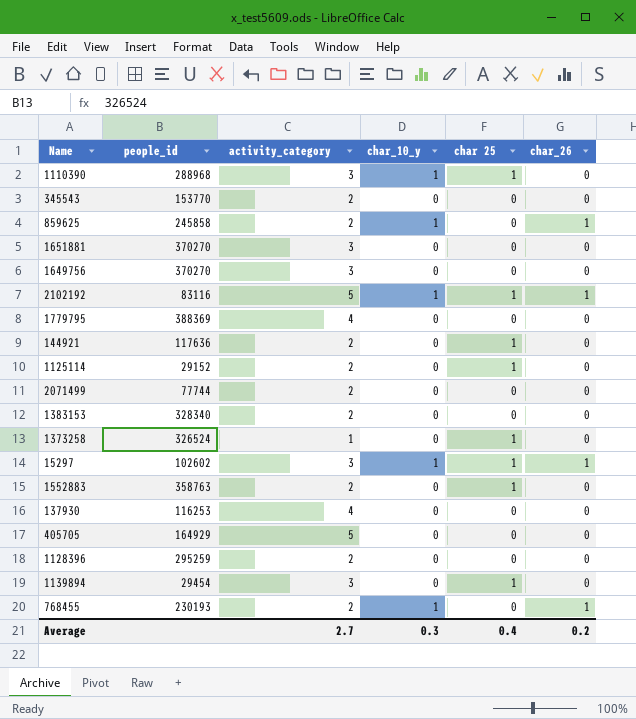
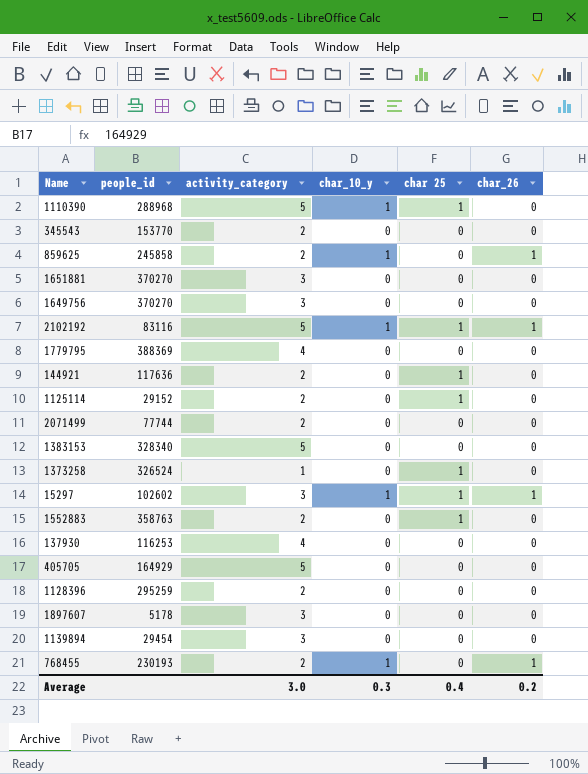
1110390 | activity_category: 3 -> 5
1383153 | activity_category: 2 -> 5
row 1897607: none -> 5178 | 3 | 0 | 0 | 0
1139894 | char 25: 1 -> 0
Average | activity_category: 2.7 -> 3.0

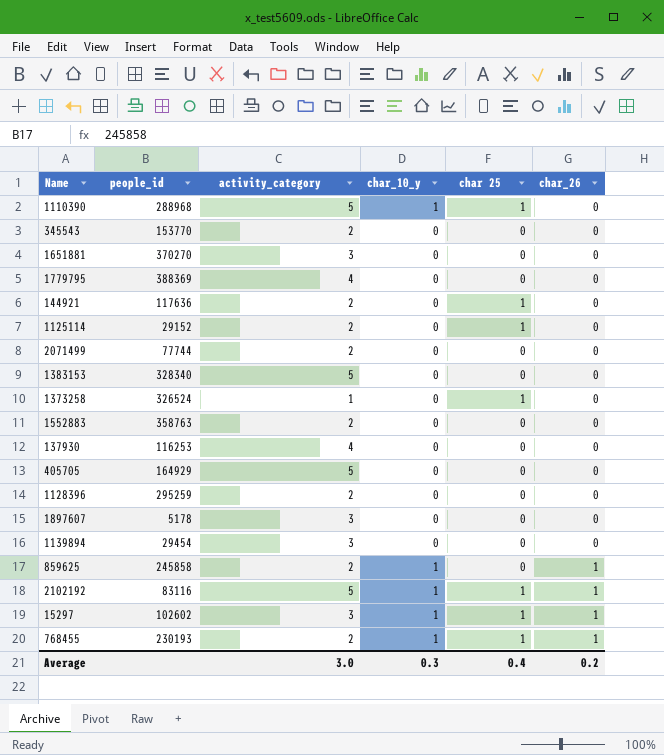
row order: none -> char_26 ascending
row 1649756: 370270 | 3 | 0 | 0 | 0 -> none
1552883 | char 25: 1 -> 0
768455 | char 25: 0 -> 1

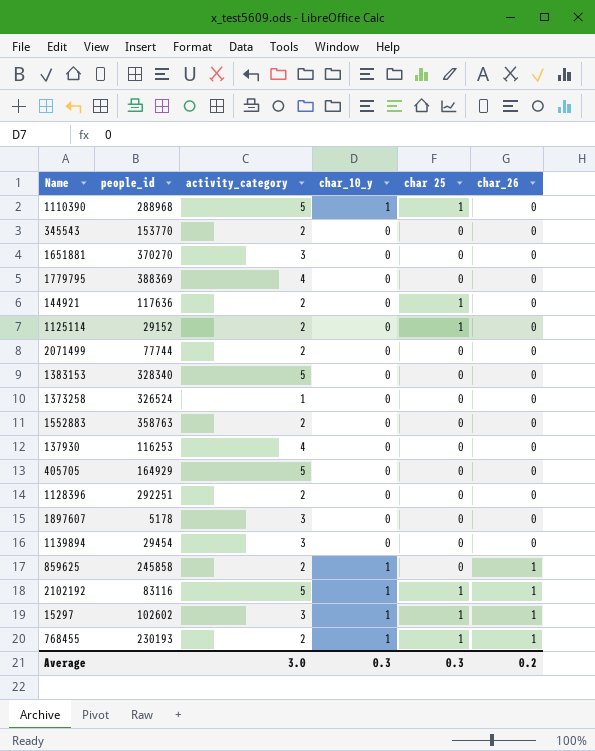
1373258 | char 25: 1 -> 0
1128396 | people_id: 295259 -> 292251
Average | char 25: 0.4 -> 0.3

